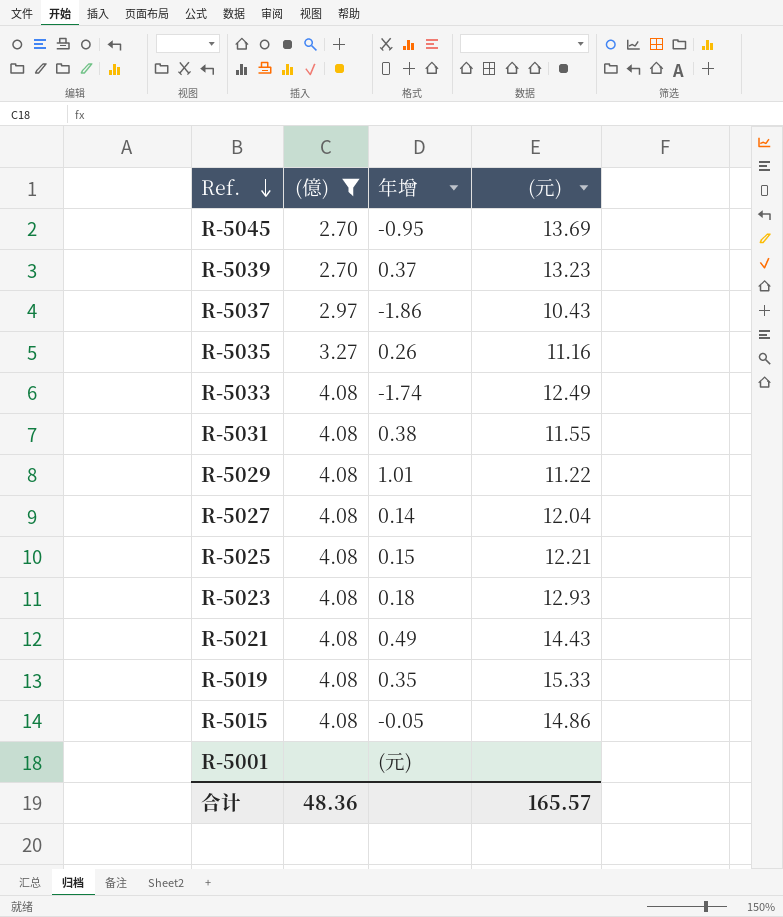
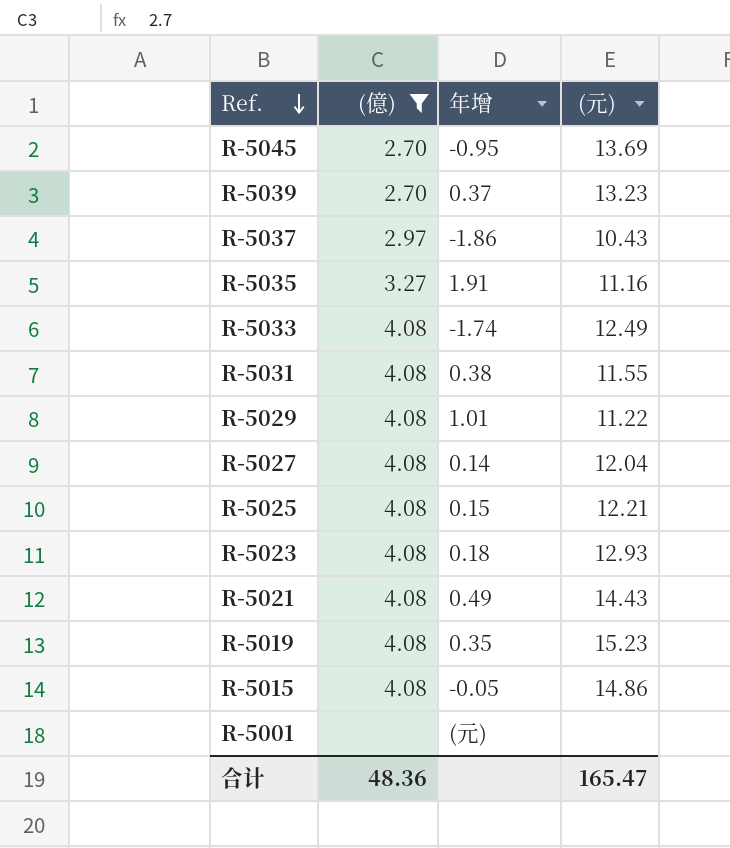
R-5035 | 年增: 0.26 -> 1.91
R-5019 | (元): 15.33 -> 15.23
合计 | (元): 165.57 -> 165.47

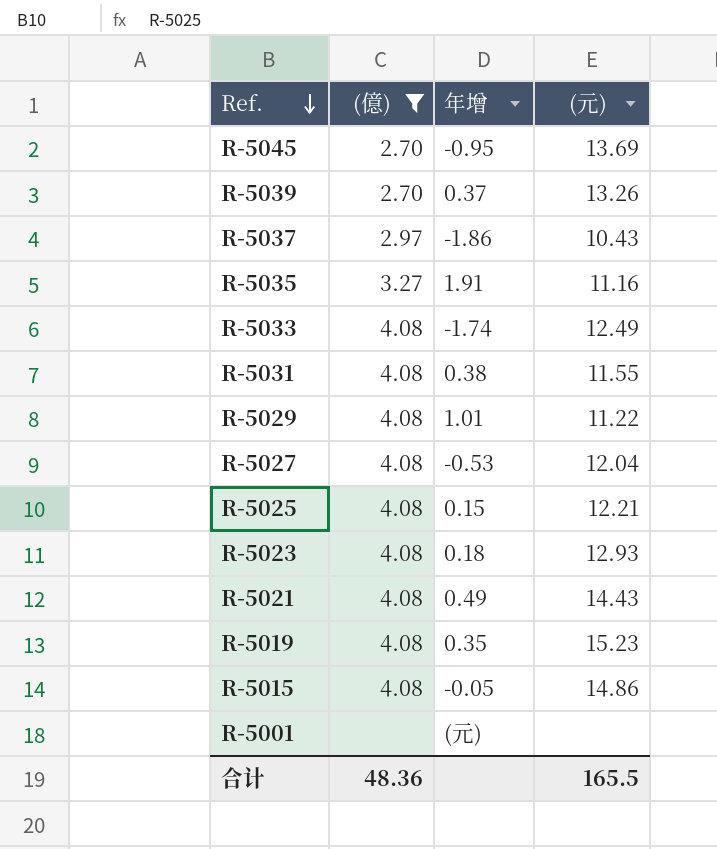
R-5039 | (元): 13.23 -> 13.26
R-5027 | 年增: 0.14 -> -0.53
合计 | (元): 165.47 -> 165.5

